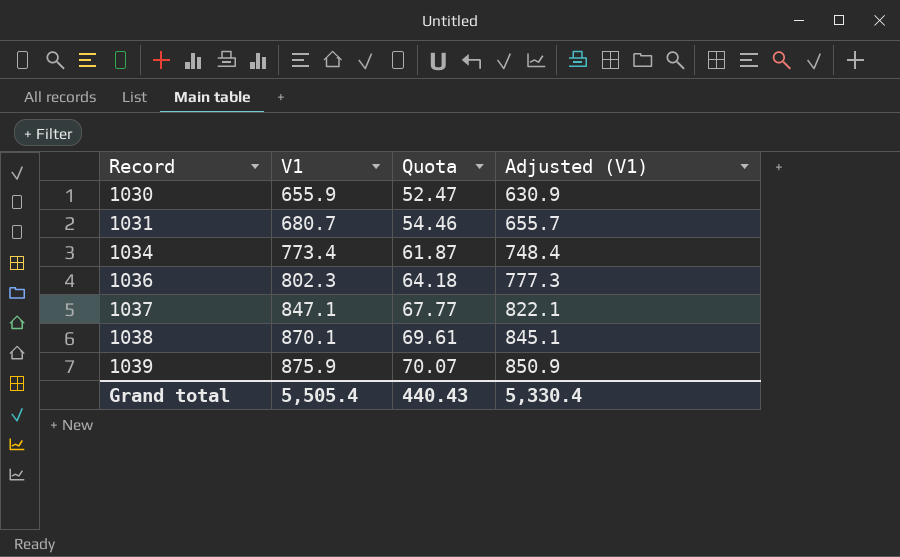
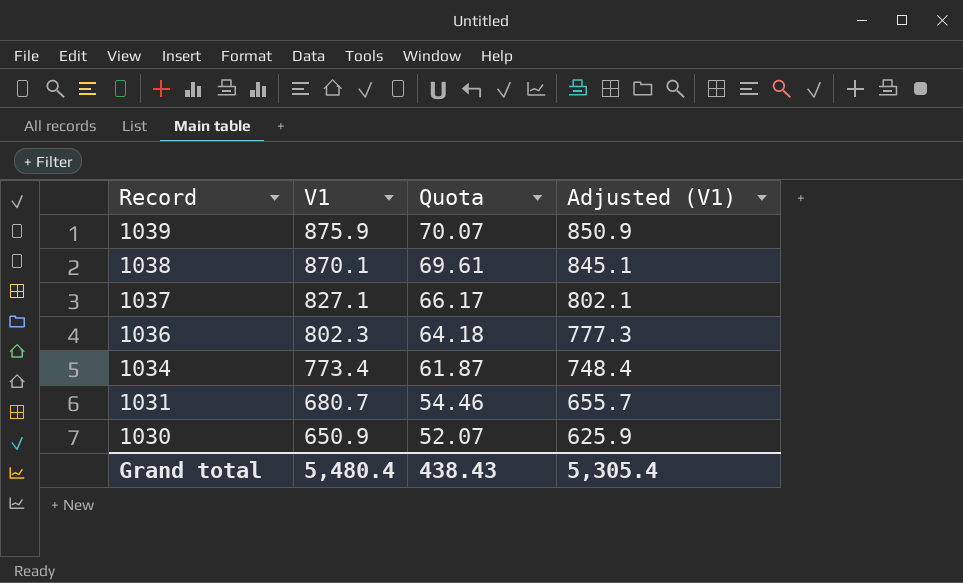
row order: Record ascending -> Record descending
1037 | V1: 847.1 -> 827.1
1037 | Quota: 67.77 -> 66.17
1037 | Adjusted (V1): 822.1 -> 802.1
1030 | V1: 655.9 -> 650.9
1030 | Quota: 52.47 -> 52.07
1030 | Adjusted (V1): 630.9 -> 625.9
Grand total | V1: 5,505.4 -> 5,480.4
Grand total | Quota: 440.43 -> 438.43
Grand total | Adjusted (V1): 5,330.4 -> 5,305.4

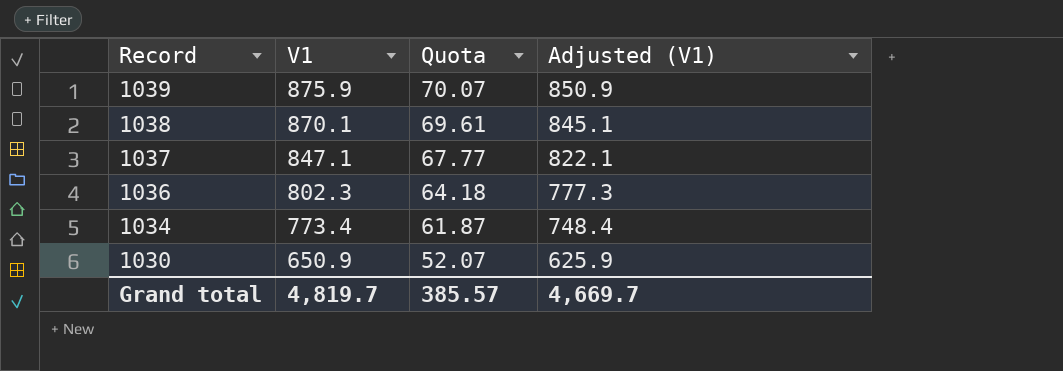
row 1031: 680.7 | 54.46 | 655.7 -> none
1037 | V1: 827.1 -> 847.1
1037 | Quota: 66.17 -> 67.77
1037 | Adjusted (V1): 802.1 -> 822.1
Grand total | V1: 5,480.4 -> 4,819.7
Grand total | Quota: 438.43 -> 385.57
Grand total | Adjusted (V1): 5,305.4 -> 4,669.7

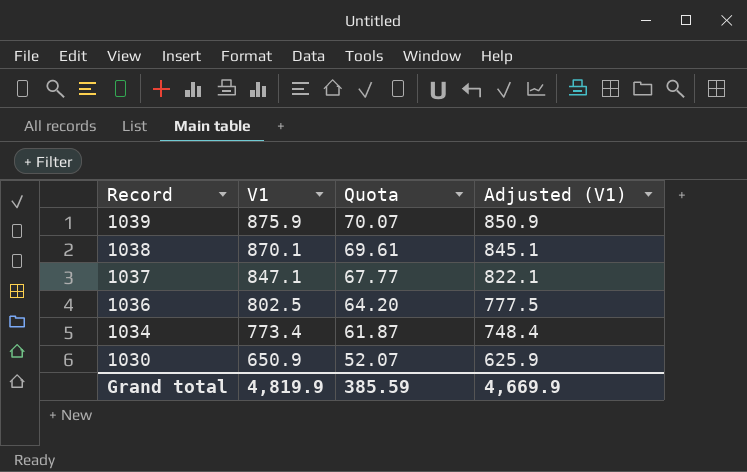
1036 | V1: 802.3 -> 802.5
1036 | Quota: 64.18 -> 64.20
1036 | Adjusted (V1): 777.3 -> 777.5
Grand total | V1: 4,819.7 -> 4,819.9
Grand total | Quota: 385.57 -> 385.59
Grand total | Adjusted (V1): 4,669.7 -> 4,669.9

